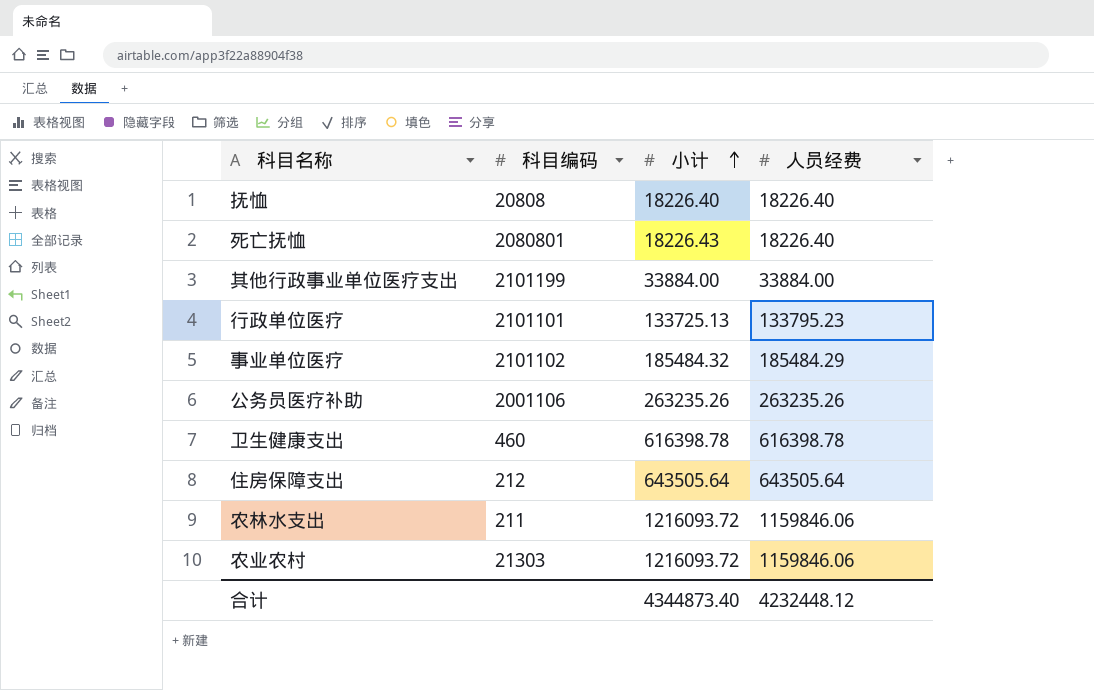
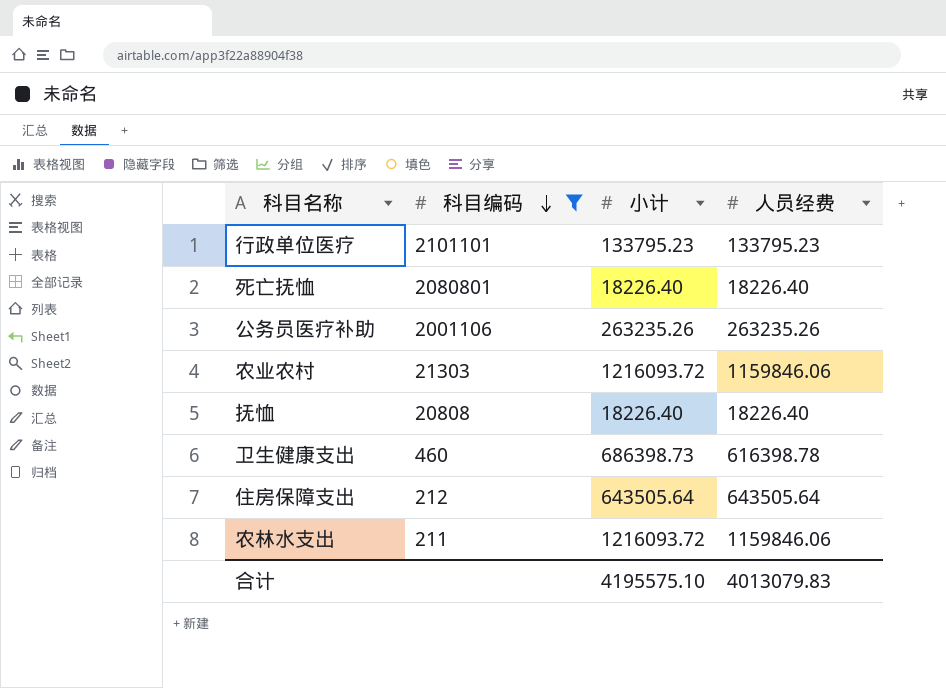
filter: none -> 科目编码 <= 2101101
row order: 小计 ascending -> 科目编码 descending
行政单位医疗 | 小计: 133725.13 -> 133795.23
死亡抚恤 | 小计: 18226.43 -> 18226.40
卫生健康支出 | 小计: 616398.78 -> 686398.73
合计 | 小计: 4344873.40 -> 4195575.10
合计 | 人员经费: 4232448.12 -> 4013079.83

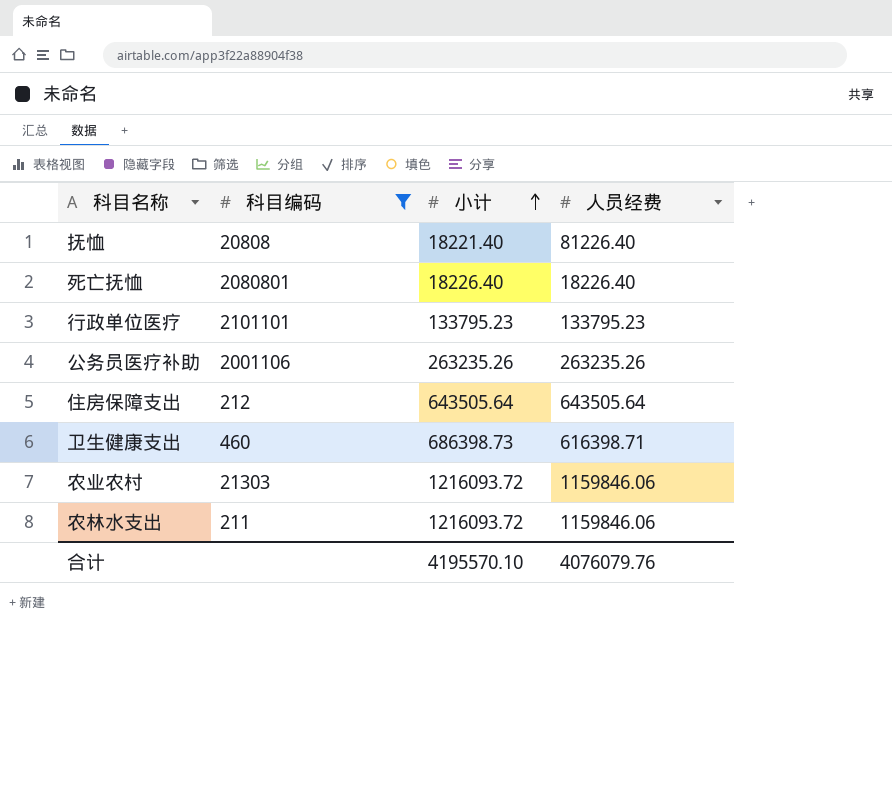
row order: 科目编码 descending -> 小计 ascending
抚恤 | 小计: 18226.40 -> 18221.40
抚恤 | 人员经费: 18226.40 -> 81226.40
卫生健康支出 | 人员经费: 616398.78 -> 616398.71
合计 | 小计: 4195575.10 -> 4195570.10
合计 | 人员经费: 4013079.83 -> 4076079.76

